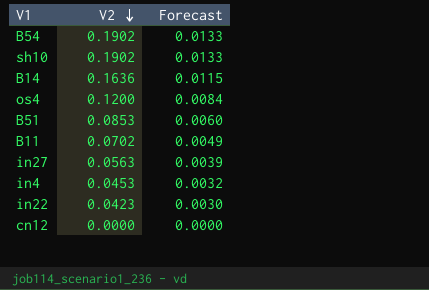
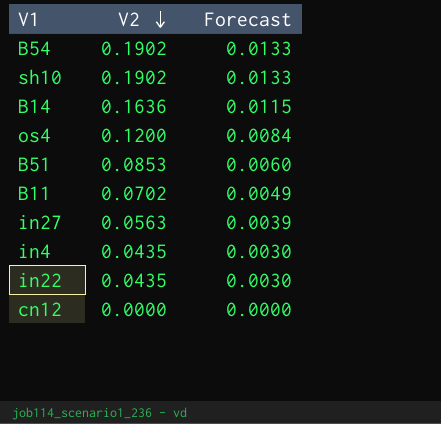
in4 | V2: 0.0453 -> 0.0435
in4 | Forecast: 0.0032 -> 0.0030
in22 | V2: 0.0423 -> 0.0435

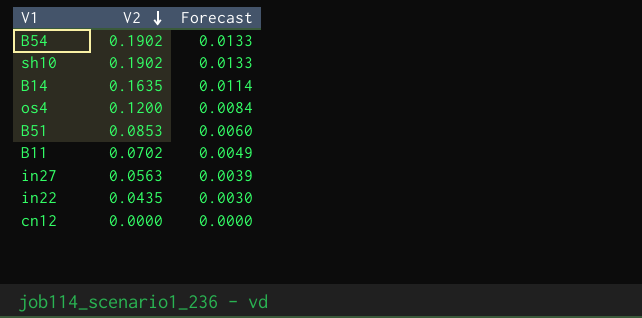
row in4: 0.0435 | 0.0030 -> none
B14 | V2: 0.1636 -> 0.1635
B14 | Forecast: 0.0115 -> 0.0114

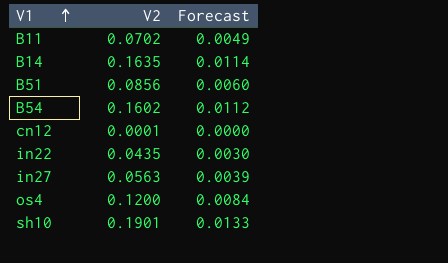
row order: V2 descending -> V1 ascending
B51 | V2: 0.0853 -> 0.0856
B54 | V2: 0.1902 -> 0.1602
B54 | Forecast: 0.0133 -> 0.0112
cn12 | V2: 0.0000 -> 0.0001
sh10 | V2: 0.1902 -> 0.1901

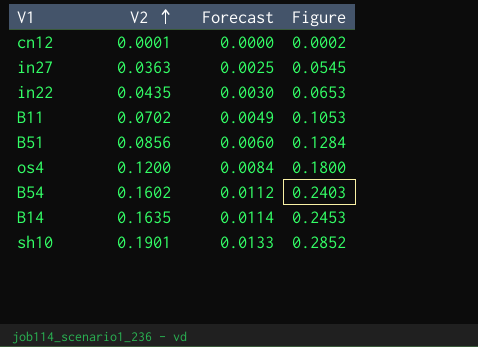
row order: V1 ascending -> V2 ascending
column Figure | formula: none -> [V2] * 1.5
in27 | V2: 0.0563 -> 0.0363
in27 | Forecast: 0.0039 -> 0.0025

